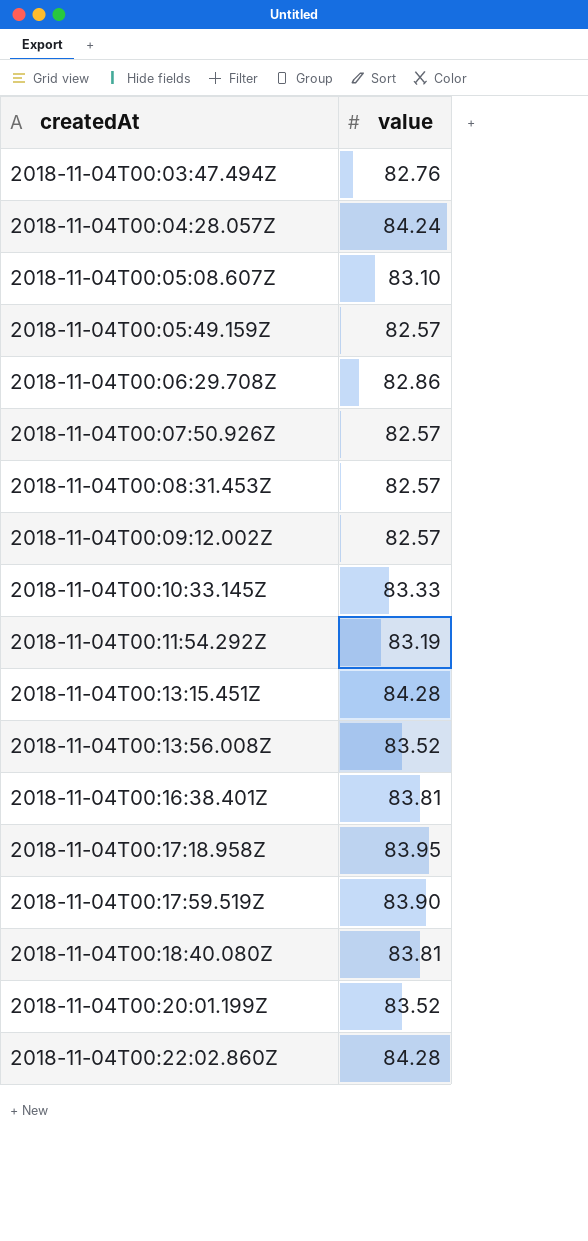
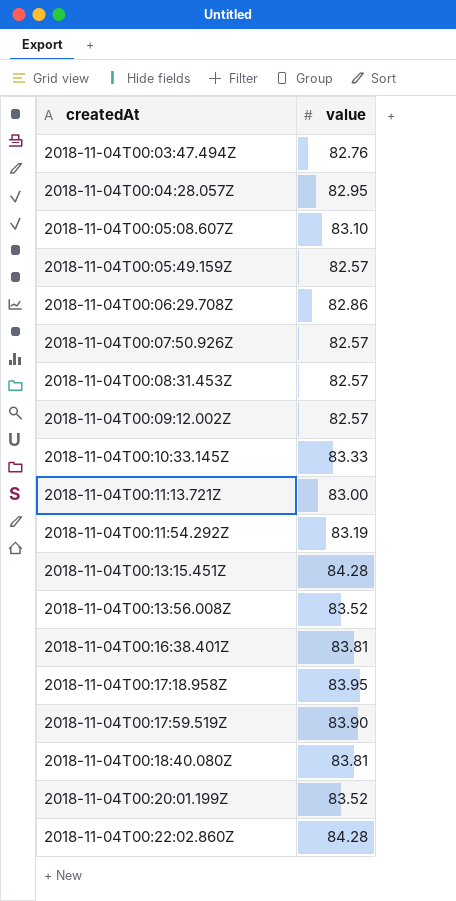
2018-11-04T00:04:28.057Z | value: 84.24 -> 82.95
row 2018-11-04T00:11:13.721Z: none -> 83.00

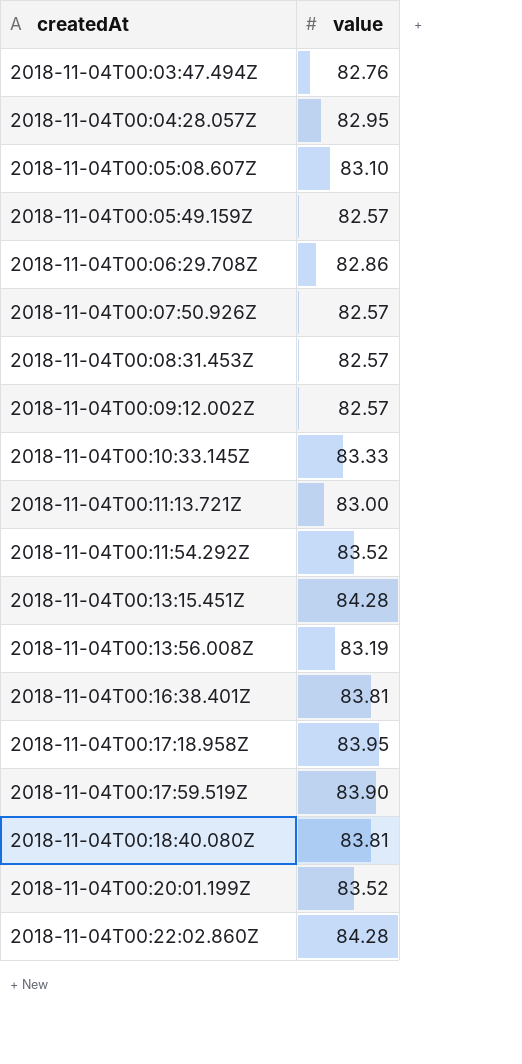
2018-11-04T00:11:54.292Z | value: 83.19 -> 83.52
2018-11-04T00:13:56.008Z | value: 83.52 -> 83.19

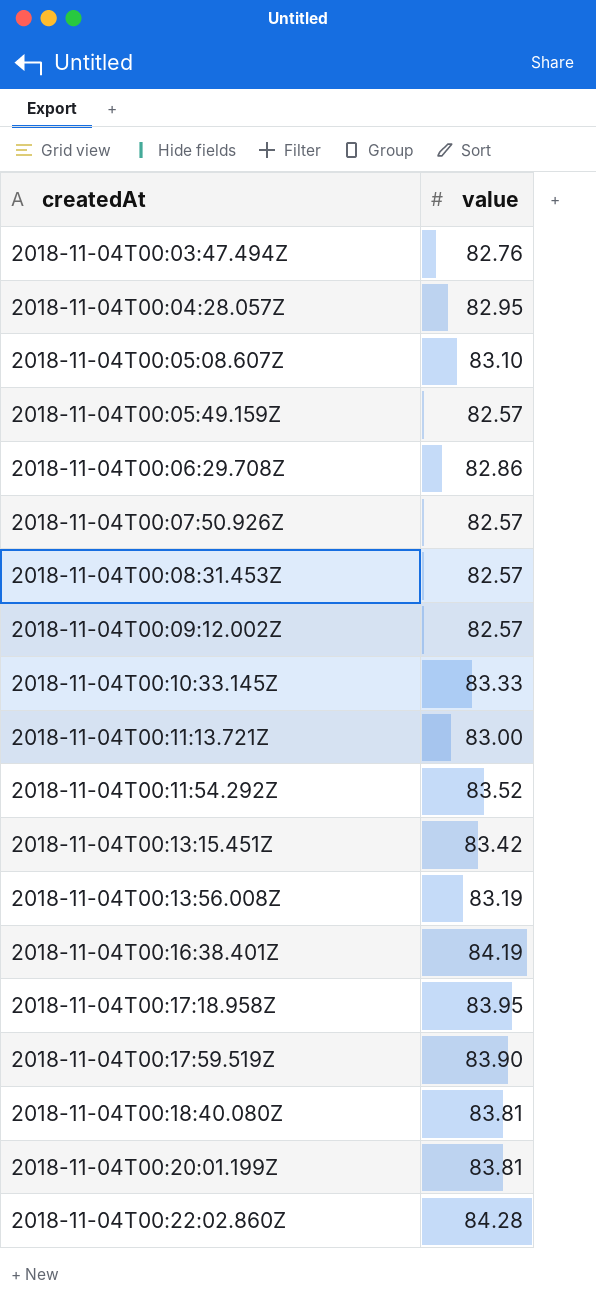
2018-11-04T00:13:15.451Z | value: 84.28 -> 83.42
2018-11-04T00:16:38.401Z | value: 83.81 -> 84.19
2018-11-04T00:20:01.199Z | value: 83.52 -> 83.81

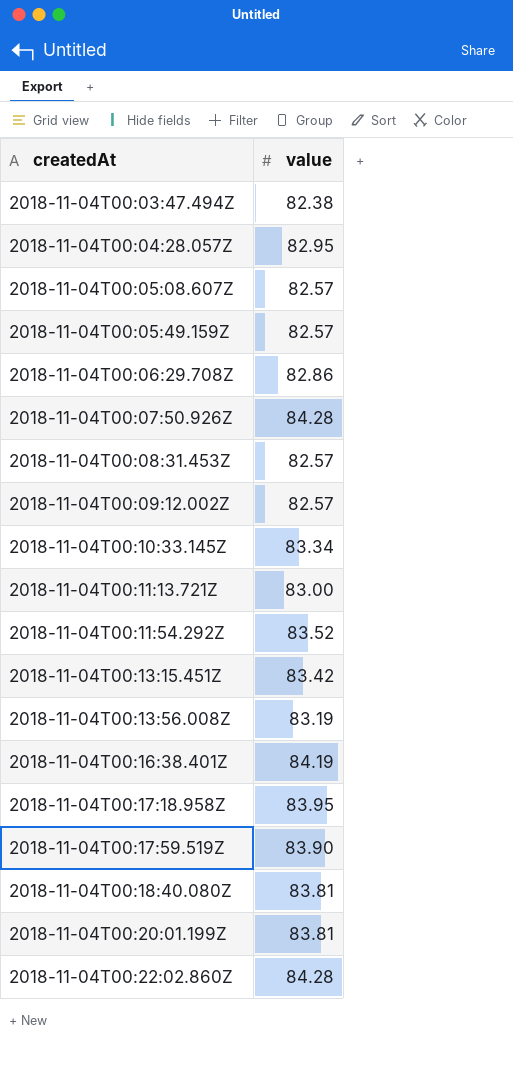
2018-11-04T00:03:47.494Z | value: 82.76 -> 82.38
2018-11-04T00:05:08.607Z | value: 83.10 -> 82.57
2018-11-04T00:07:50.926Z | value: 82.57 -> 84.28
2018-11-04T00:10:33.145Z | value: 83.33 -> 83.34

